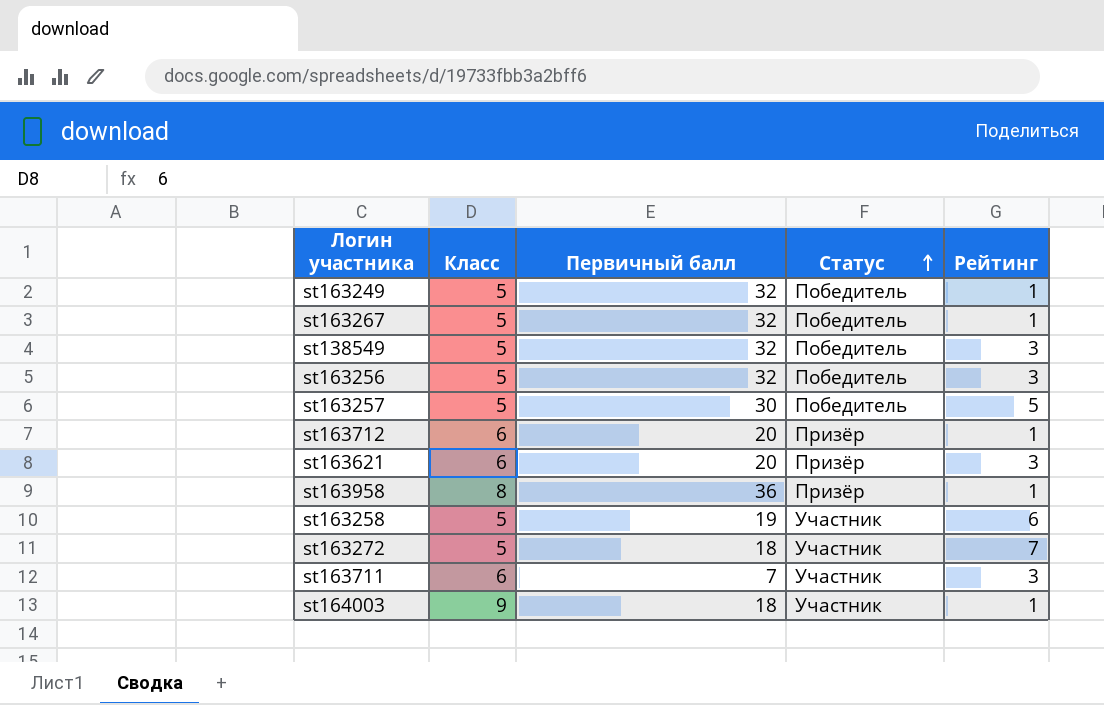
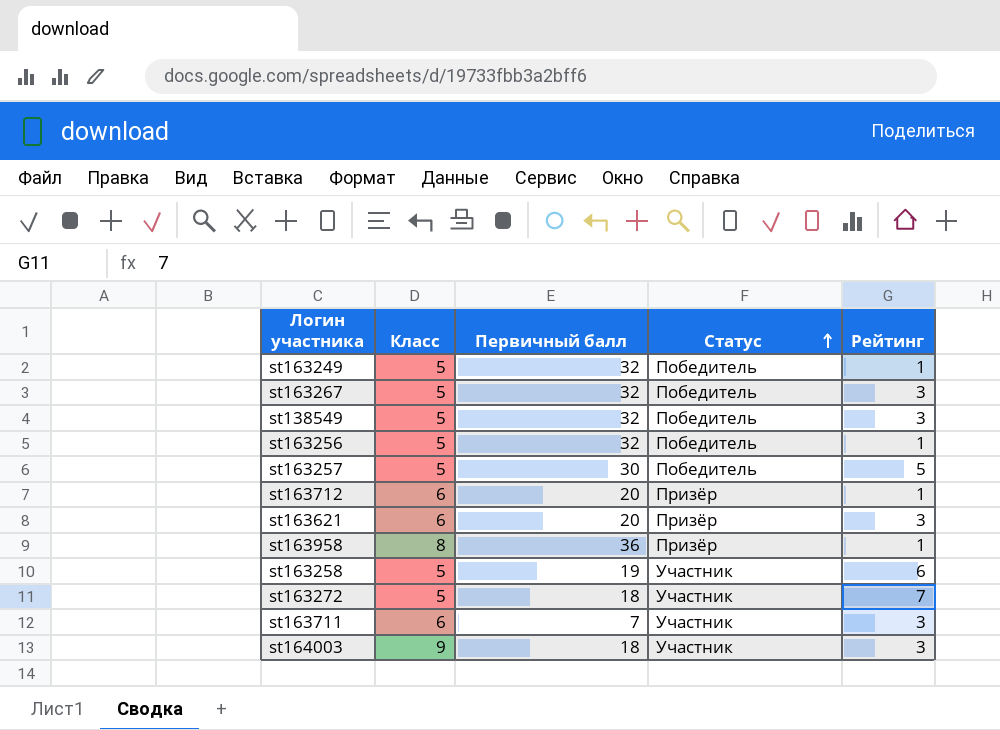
st163267 | Рейтинг: 1 -> 3
st163256 | Рейтинг: 3 -> 1
st164003 | Рейтинг: 1 -> 3

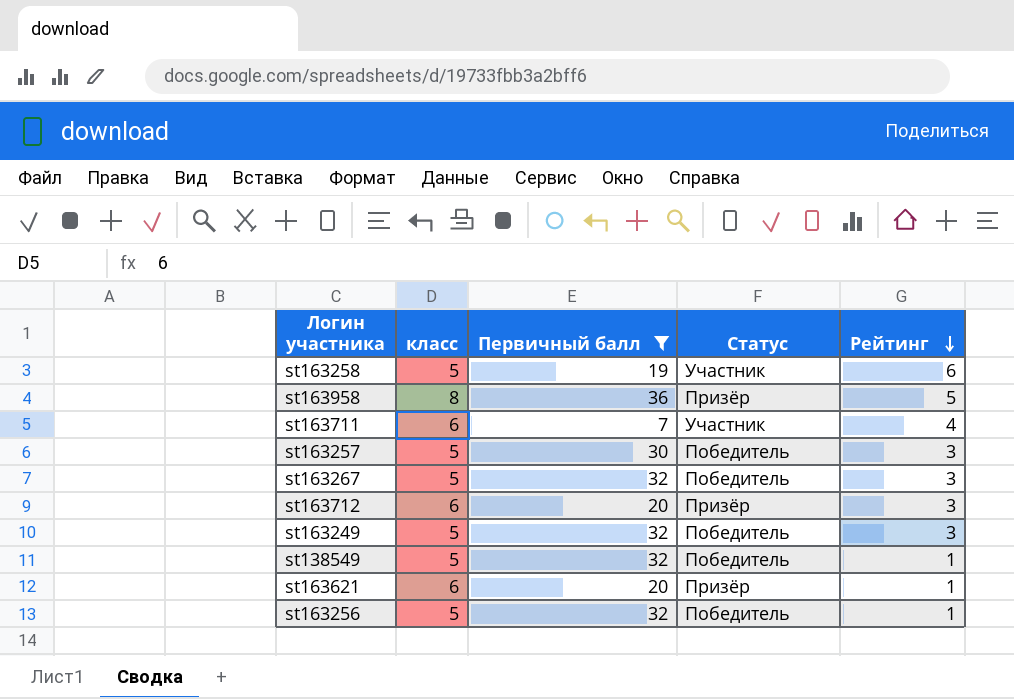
filter: none -> Первичный балл != 18
row order: Статус ascending -> Рейтинг descending
column name: Класс -> класс
st163958 | Рейтинг: 1 -> 5
st163711 | Рейтинг: 3 -> 4
st163257 | Рейтинг: 5 -> 3
st163712 | Рейтинг: 1 -> 3
st163249 | Рейтинг: 1 -> 3
st138549 | Рейтинг: 3 -> 1
st163621 | Рейтинг: 3 -> 1

